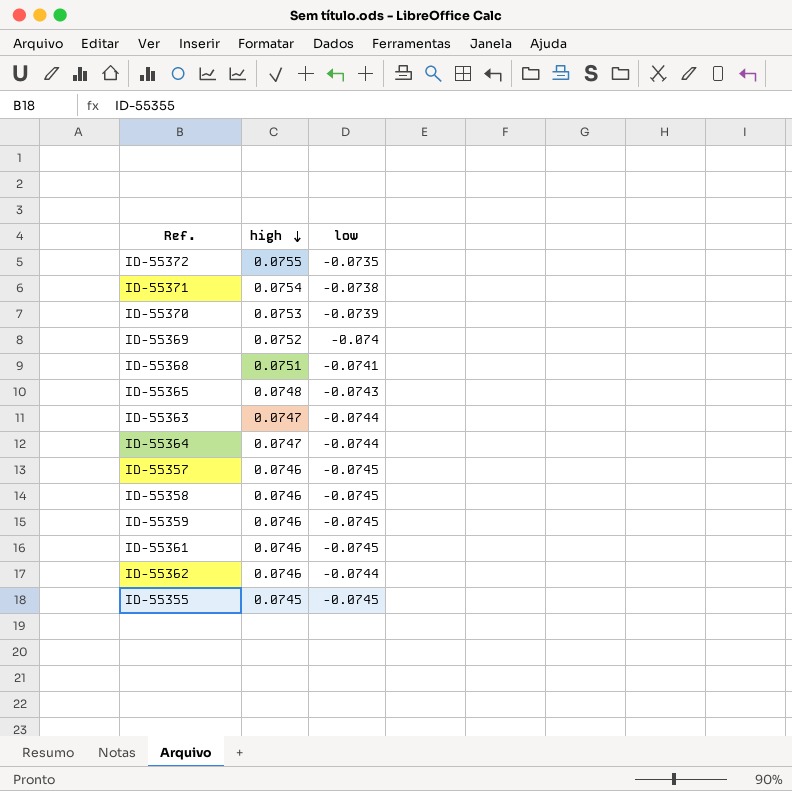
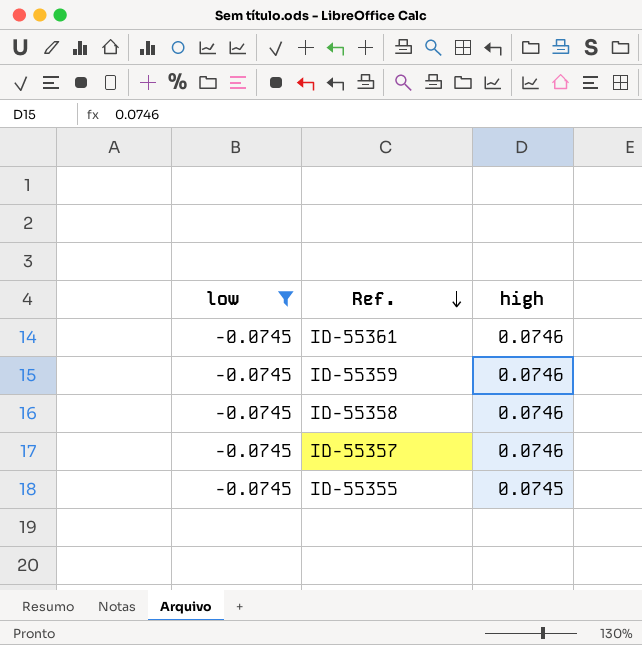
filter: none -> low = -0.0745
row order: high descending -> Ref. descending
column low | position: 3 -> 1

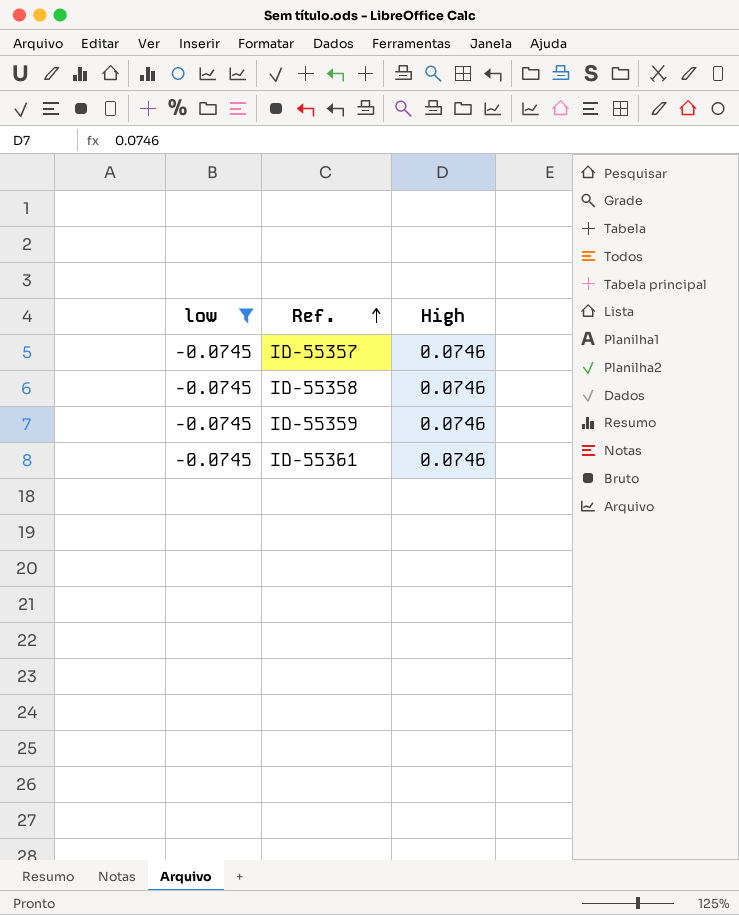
row order: Ref. descending -> Ref. ascending
column name: high -> High
row ID-55355: -0.0745 | 0.0745 -> none

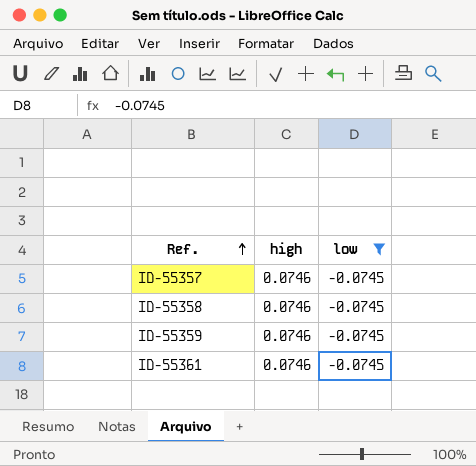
column name: High -> high
column low | position: 1 -> 3

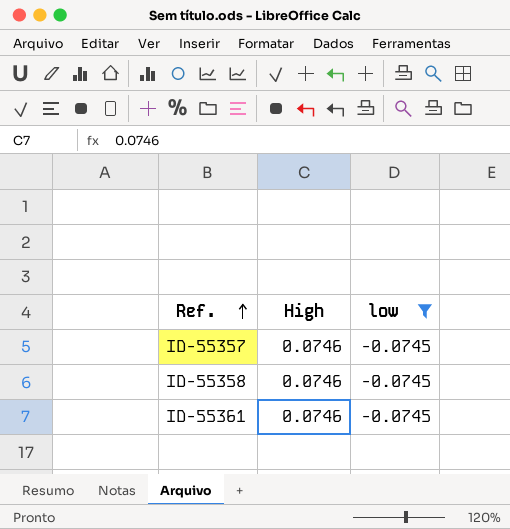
column name: high -> High
row ID-55359: 0.0746 | -0.0745 -> none

